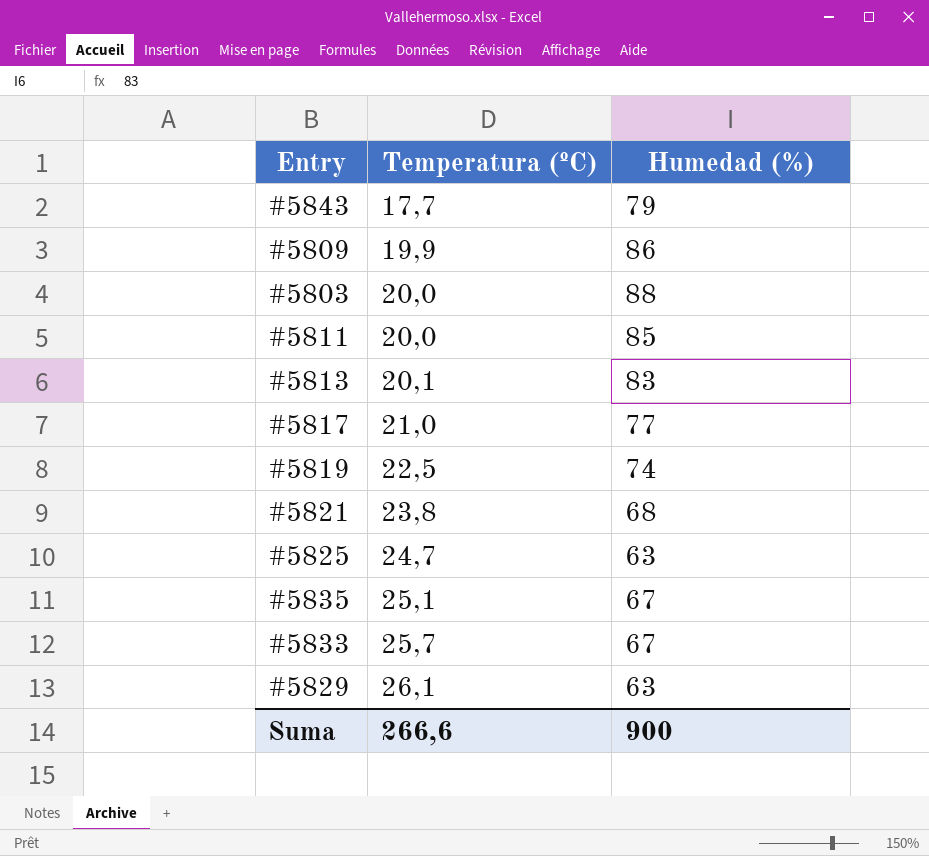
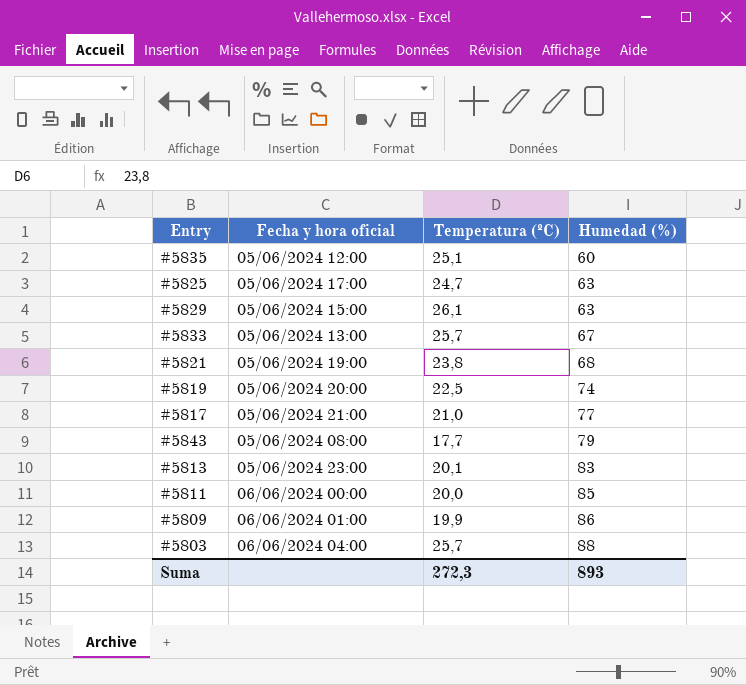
row order: Temperatura (ºC) ascending -> Humedad (%) ascending
column Fecha y hora oficial | position: none -> 2
#5835 | Humedad (%): 67 -> 60
#5803 | Temperatura (ºC): 20,0 -> 25,7
Suma | Temperatura (ºC): 266,6 -> 272,3
Suma | Humedad (%): 900 -> 893

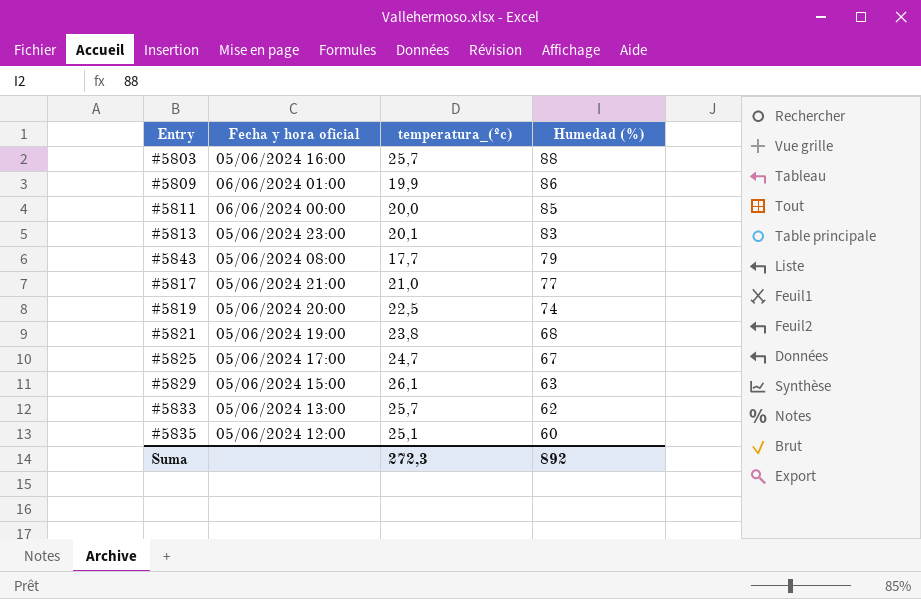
row order: Humedad (%) ascending -> Humedad (%) descending
column name: Temperatura (ºC) -> temperatura_(ºc)
#5803 | Fecha y hora oficial: 06/06/2024 04:00 -> 05/06/2024 16:00
#5825 | Humedad (%): 63 -> 67
#5833 | Humedad (%): 67 -> 62
Suma | Humedad (%): 893 -> 892

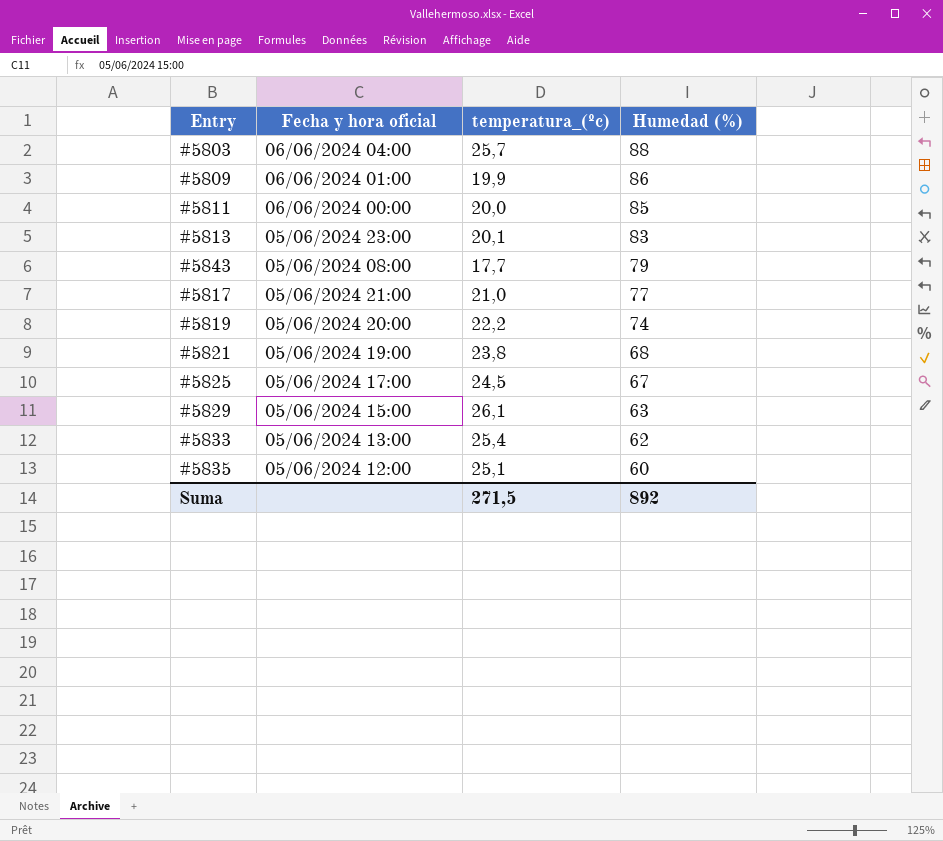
#5803 | Fecha y hora oficial: 05/06/2024 16:00 -> 06/06/2024 04:00
#5819 | temperatura_(ºc): 22,5 -> 22,2
#5825 | temperatura_(ºc): 24,7 -> 24,5
#5833 | temperatura_(ºc): 25,7 -> 25,4
Suma | temperatura_(ºc): 272,3 -> 271,5

